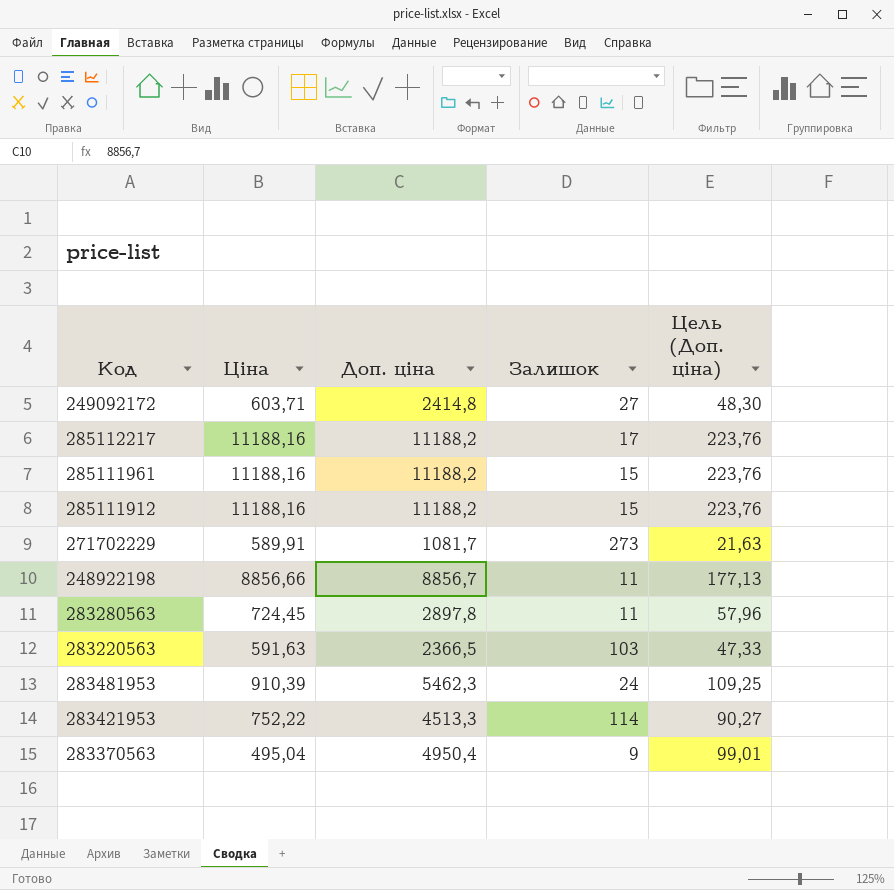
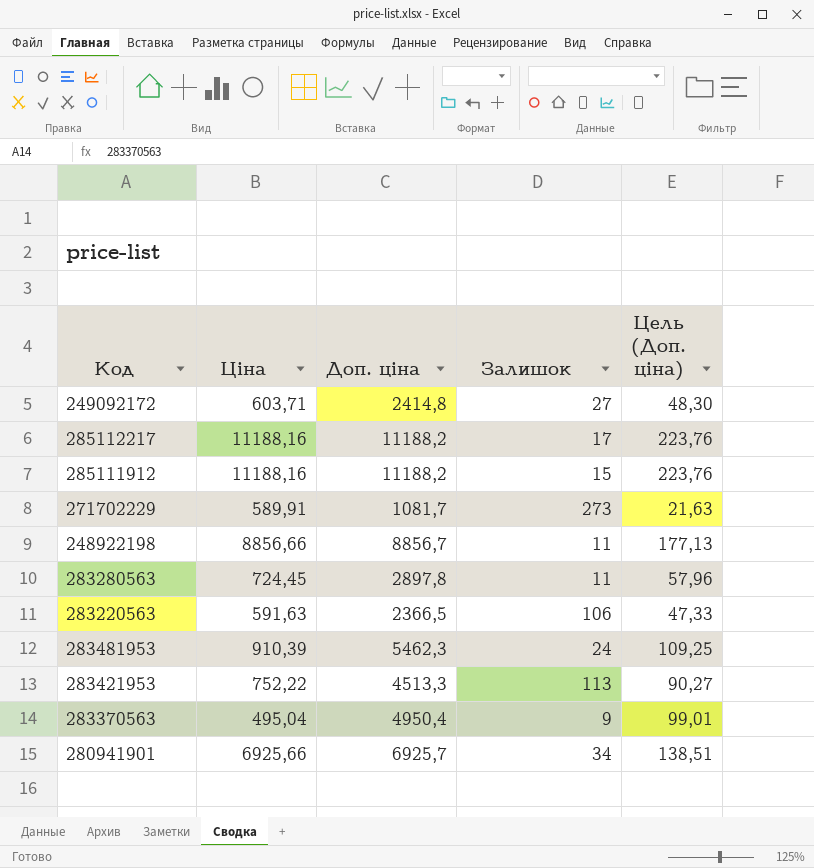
row 285111961: 11188,16 | 11188,2 | 15 | 223,76 -> none
283220563 | Залишок: 103 -> 106
283421953 | Залишок: 114 -> 113
row 280941901: none -> 6925,66 | 6925,7 | 34 | 138,51

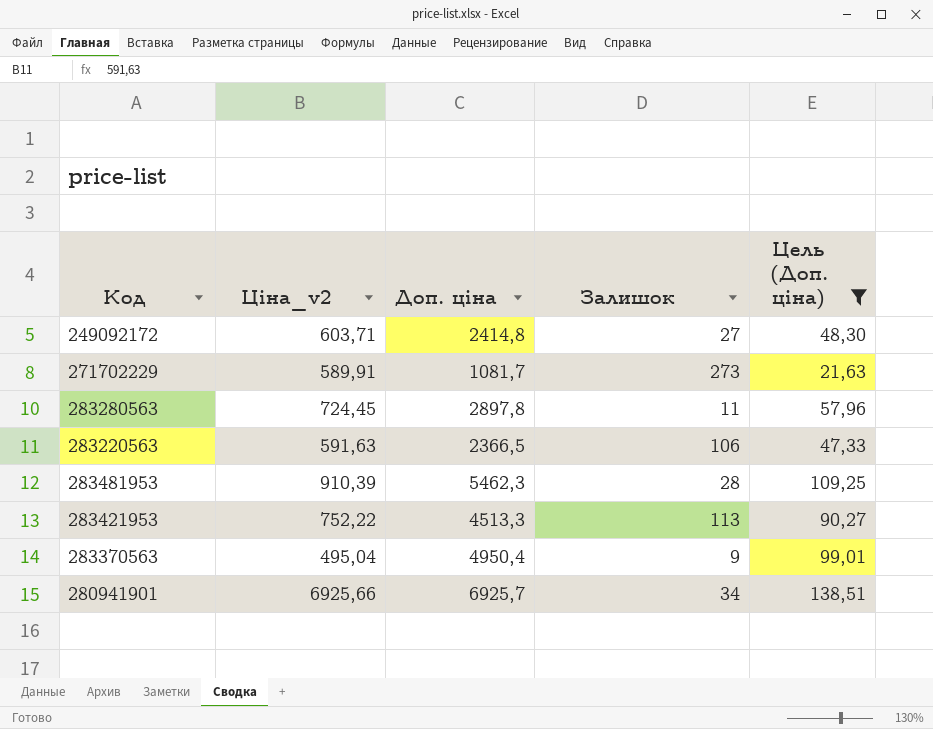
filter: none -> Цель (Доп. ціна) <= 138,51
column name: Ціна -> Ціна_v2
283481953 | Залишок: 24 -> 28

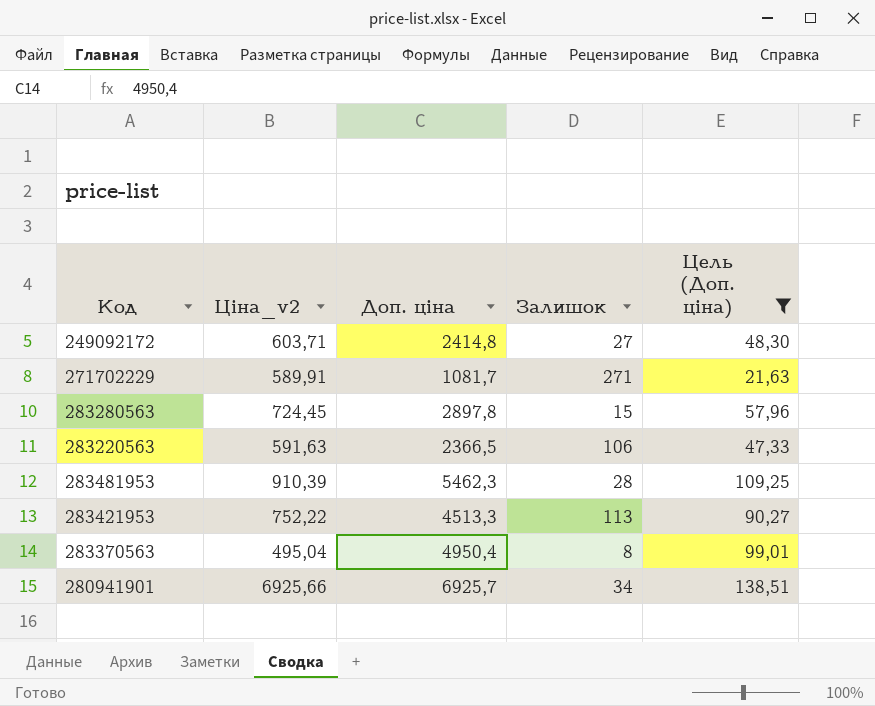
271702229 | Залишок: 273 -> 271
283280563 | Залишок: 11 -> 15
283370563 | Залишок: 9 -> 8

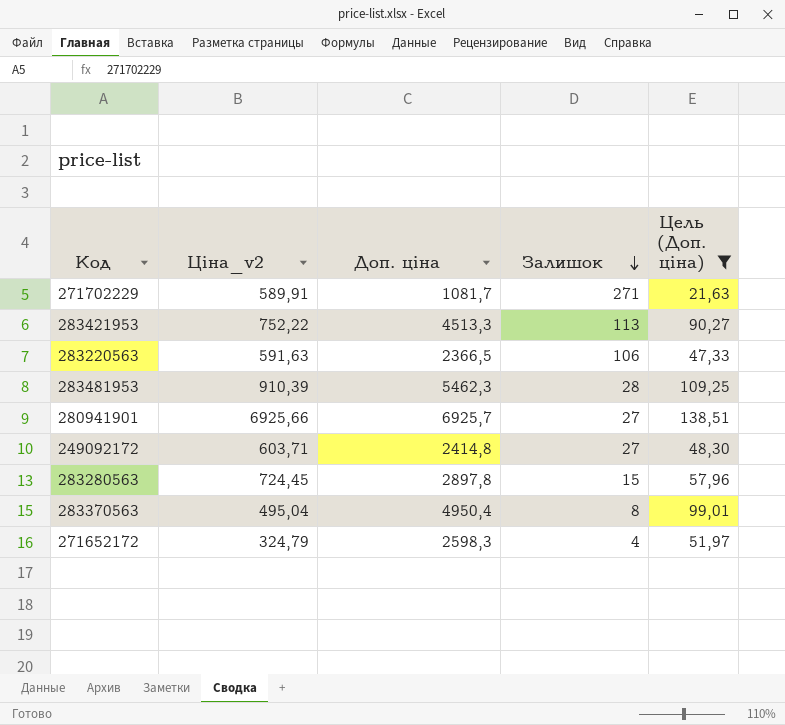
row order: none -> Залишок descending
280941901 | Залишок: 34 -> 27
row 271652172: none -> 324,79 | 2598,3 | 4 | 51,97

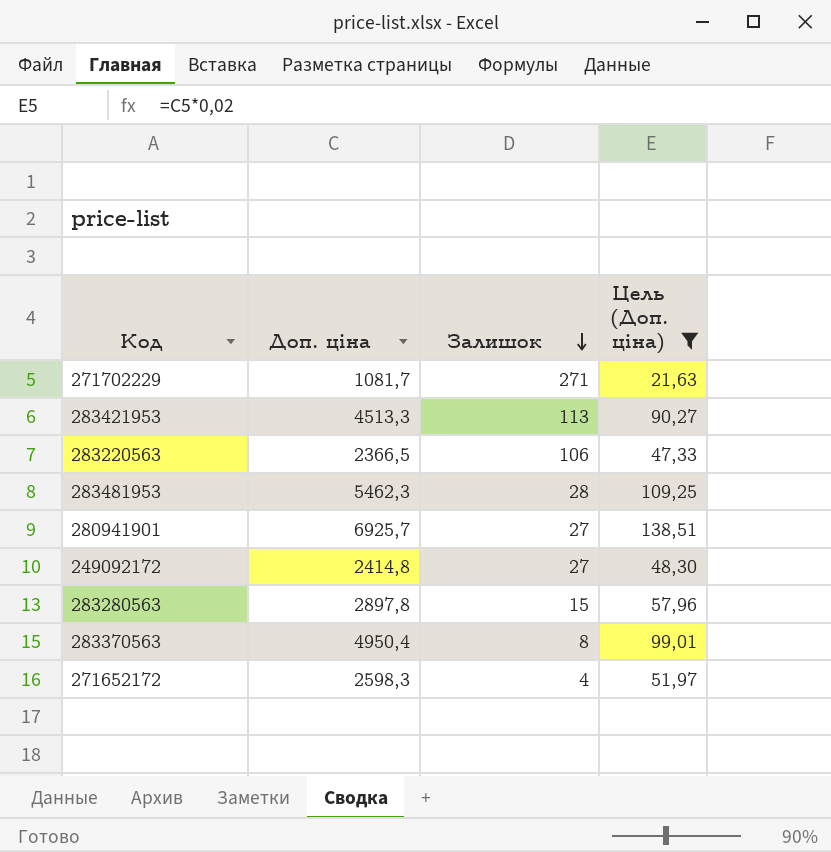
column Ціна_v2 | position: 2 -> none

